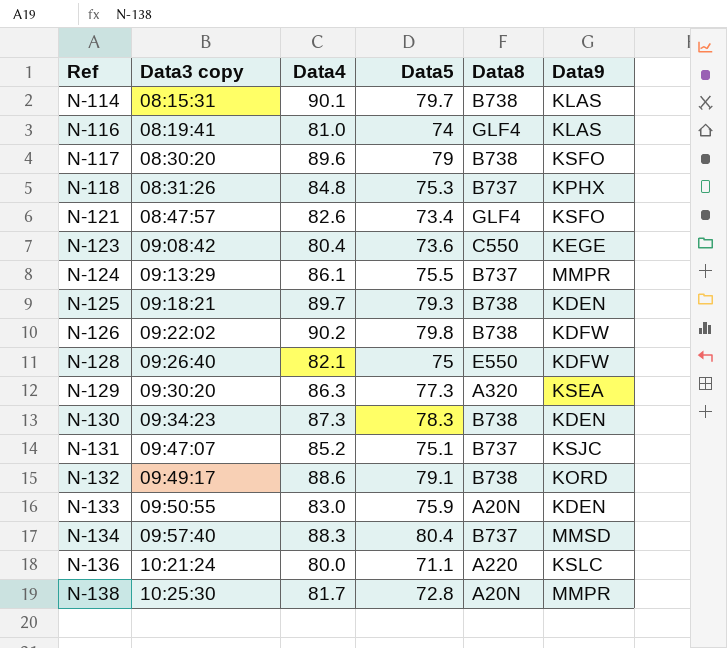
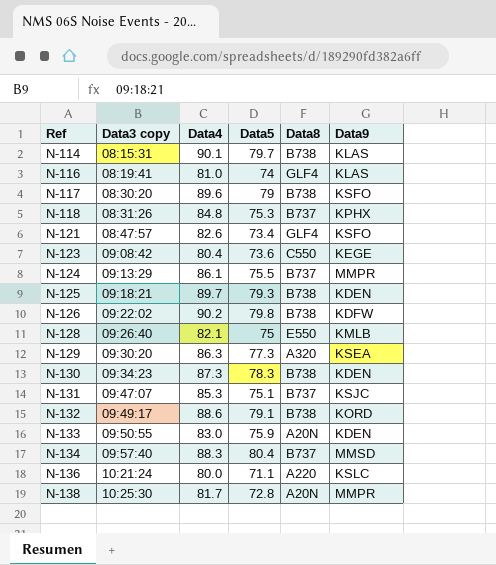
N-128 | Data9: KDFW -> KMLB
N-131 | Data4: 85.2 -> 85.3

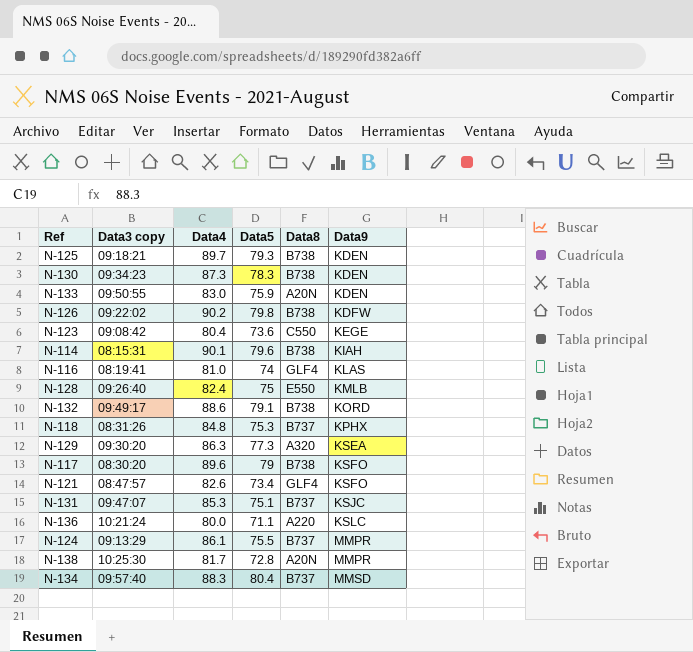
row order: Ref ascending -> Data9 ascending
N-114 | Data5: 79.7 -> 79.6
N-114 | Data9: KLAS -> KIAH
N-128 | Data4: 82.1 -> 82.4

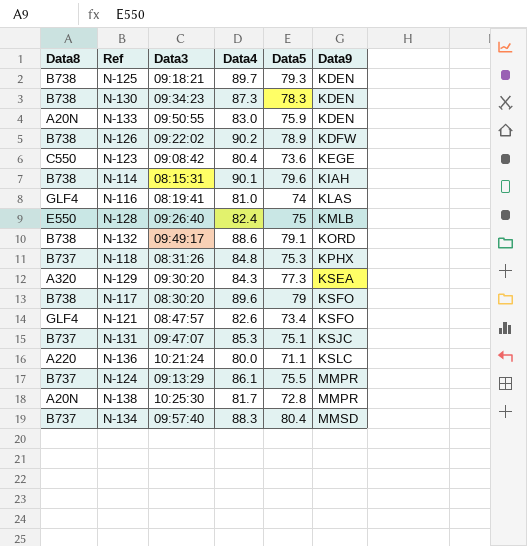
column Data8 | position: 5 -> 1
column name: Data3 copy -> Data3
N-126 | Data5: 79.8 -> 78.9
N-129 | Data4: 86.3 -> 84.3

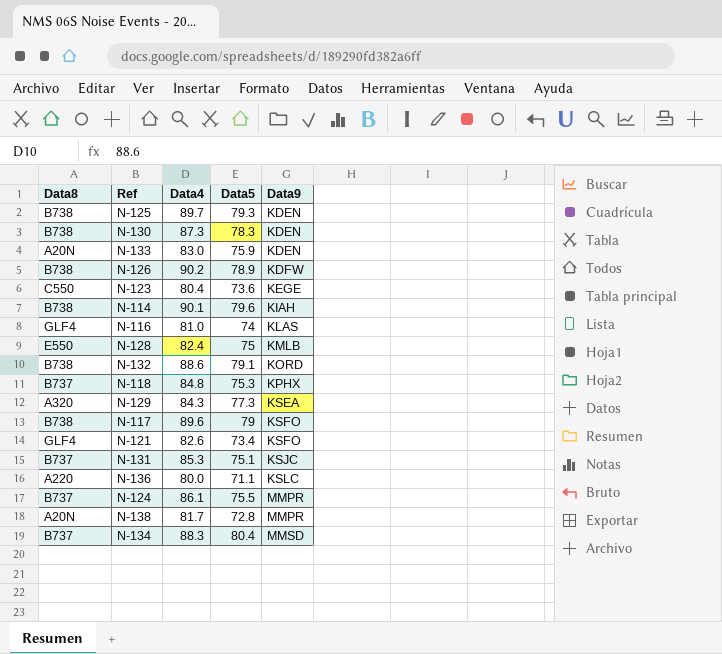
column Data3 | position: 3 -> none

